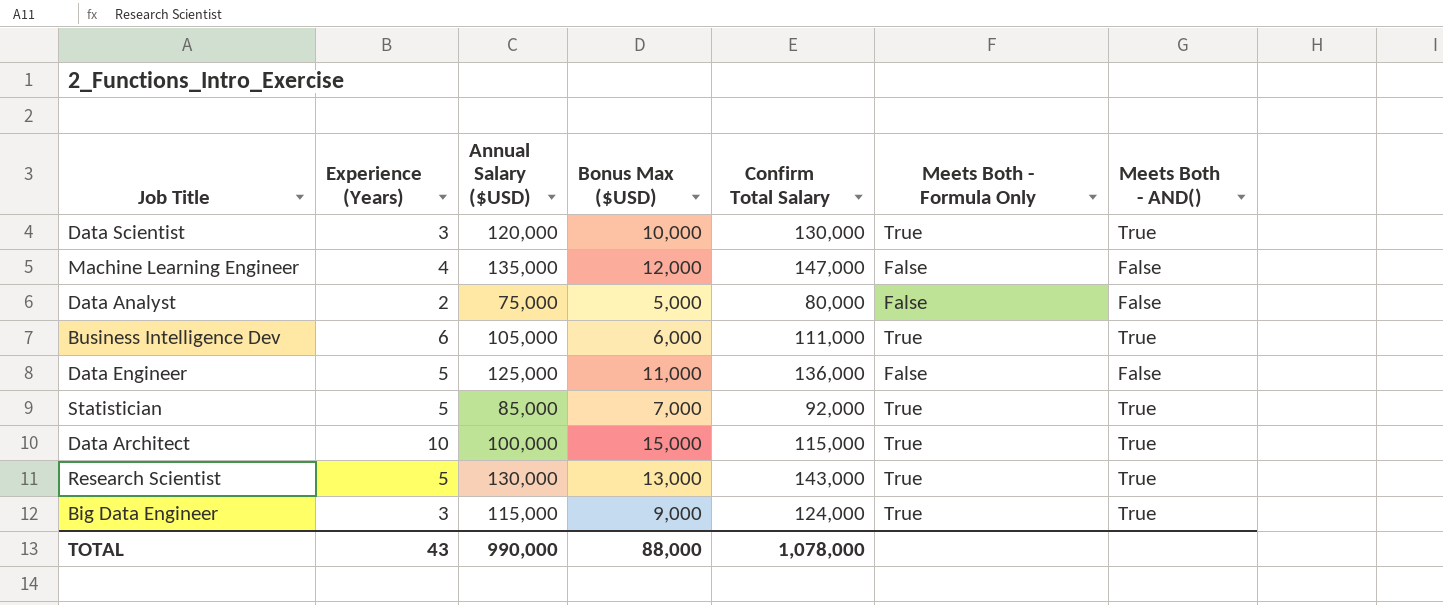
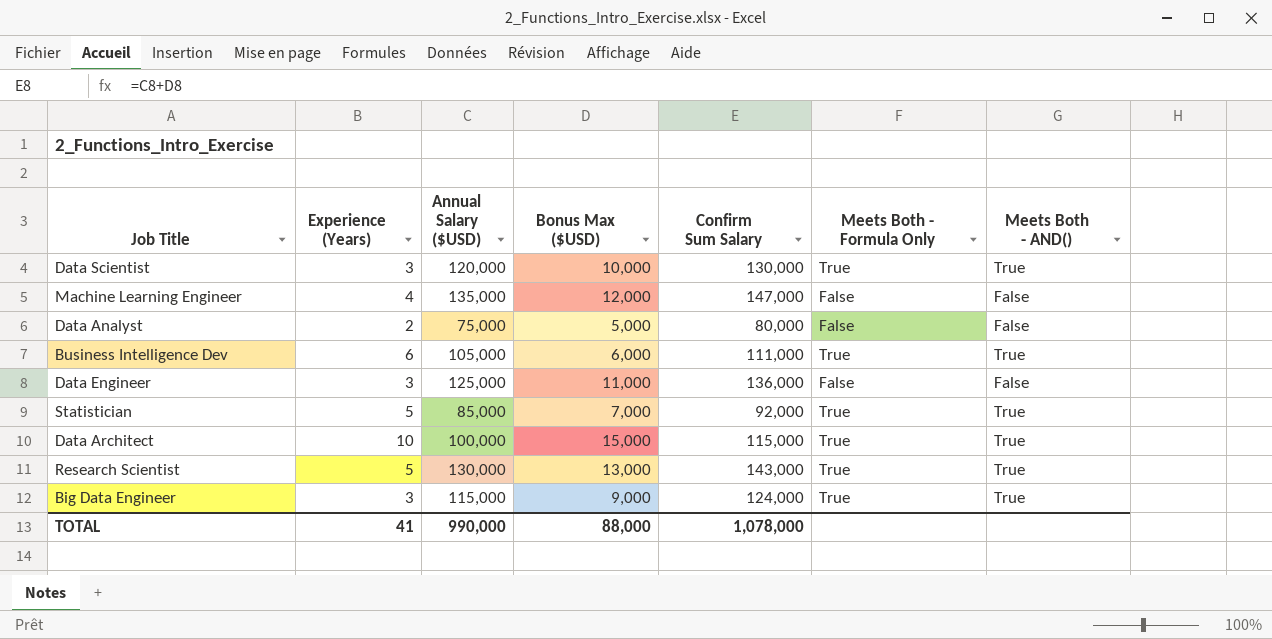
column name: Confirm Total Salary -> Confirm Sum Salary
Data Engineer | Experience (Years): 5 -> 3
TOTAL | Experience (Years): 43 -> 41

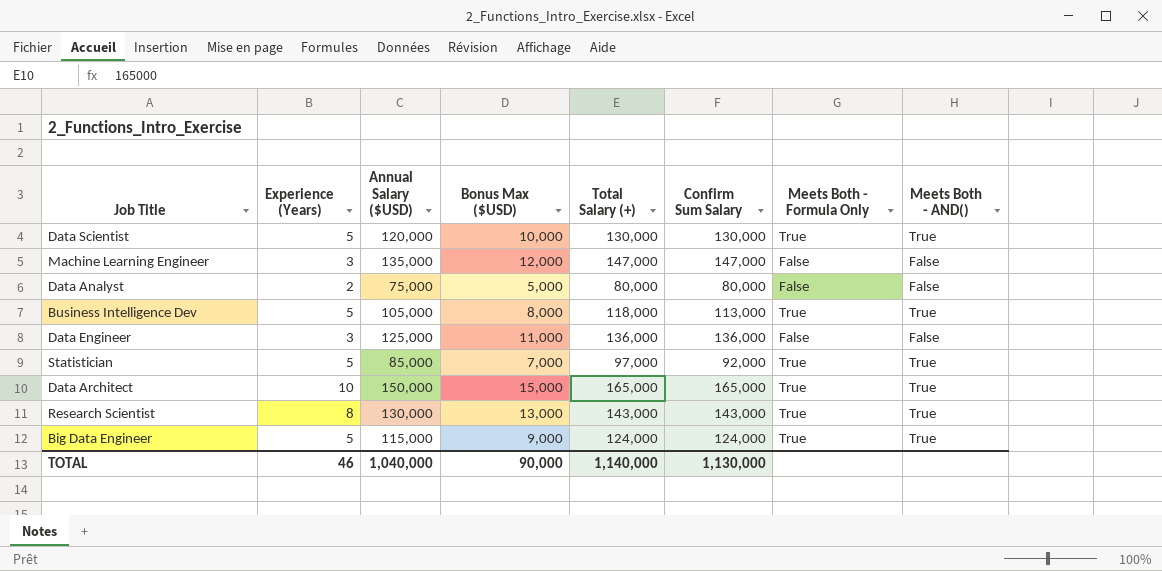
column Total Salary (+) | position: none -> 5
Data Scientist | Experience (Years): 3 -> 5
Machine Learning Engineer | Experience (Years): 4 -> 3
Business Intelligence Dev | Experience (Years): 6 -> 5
Business Intelligence Dev | Bonus Max ($USD): 6,000 -> 8,000
Business Intelligence Dev | Confirm Sum Salary: 111,000 -> 113,000
Data Architect | Annual Salary ($USD): 100,000 -> 150,000
Data Architect | Confirm Sum Salary: 115,000 -> 165,000
Research Scientist | Experience (Years): 5 -> 8
Big Data Engineer | Experience (Years): 3 -> 5
TOTAL | Experience (Years): 41 -> 46
TOTAL | Annual Salary ($USD): 990,000 -> 1,040,000
TOTAL | Bonus Max ($USD): 88,000 -> 90,000
TOTAL | Confirm Sum Salary: 1,078,000 -> 1,130,000

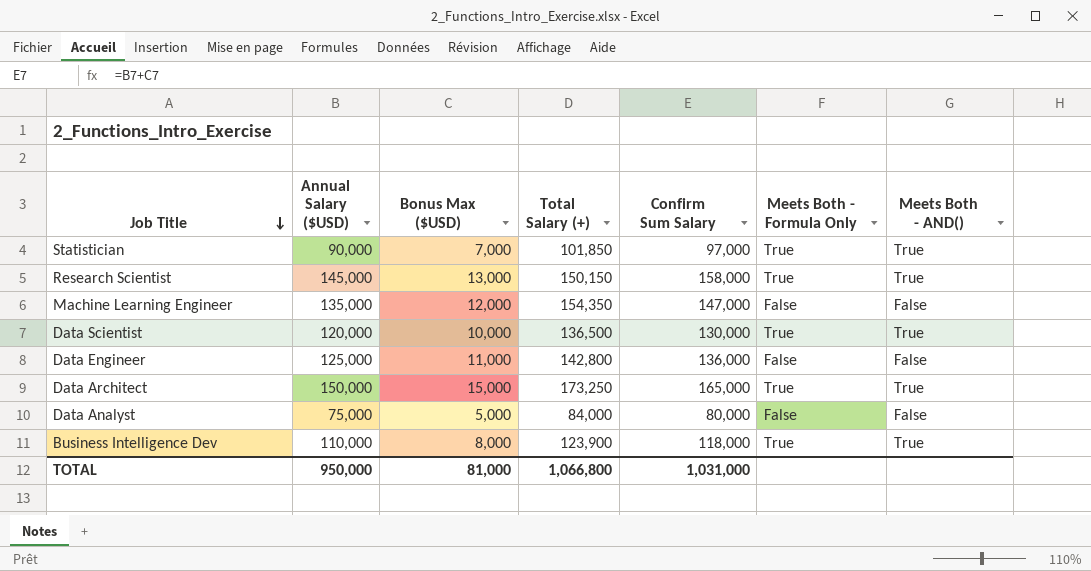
row order: none -> Job Title descending
column Experience (Years) | position: 2 -> none
row Big Data Engineer: 5 | 115,000 | 9,000 | 124,000 | 124,000 | True | True -> none
Statistician | Annual Salary ($USD): 85,000 -> 90,000
Statistician | Total Salary (+): 97,000 -> 101,850
Statistician | Confirm Sum Salary: 92,000 -> 97,000
Research Scientist | Annual Salary ($USD): 130,000 -> 145,000
Research Scientist | Total Salary (+): 143,000 -> 150,150
Research Scientist | Confirm Sum Salary: 143,000 -> 158,000
Machine Learning Engineer | Total Salary (+): 147,000 -> 154,350
Data Scientist | Total Salary (+): 130,000 -> 136,500
Data Engineer | Total Salary (+): 136,000 -> 142,800
Data Architect | Total Salary (+): 165,000 -> 173,250
Data Analyst | Total Salary (+): 80,000 -> 84,000
Business Intelligence Dev | Annual Salary ($USD): 105,000 -> 110,000
Business Intelligence Dev | Total Salary (+): 118,000 -> 123,900
Business Intelligence Dev | Confirm Sum Salary: 113,000 -> 118,000
TOTAL | Annual Salary ($USD): 1,040,000 -> 950,000
TOTAL | Bonus Max ($USD): 90,000 -> 81,000
TOTAL | Total Salary (+): 1,140,000 -> 1,066,800
TOTAL | Confirm Sum Salary: 1,130,000 -> 1,031,000

